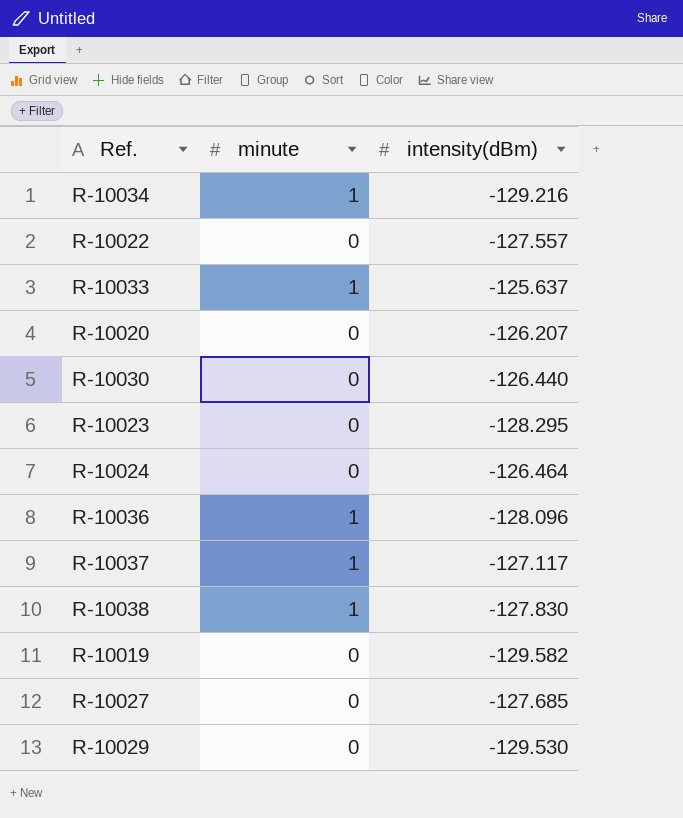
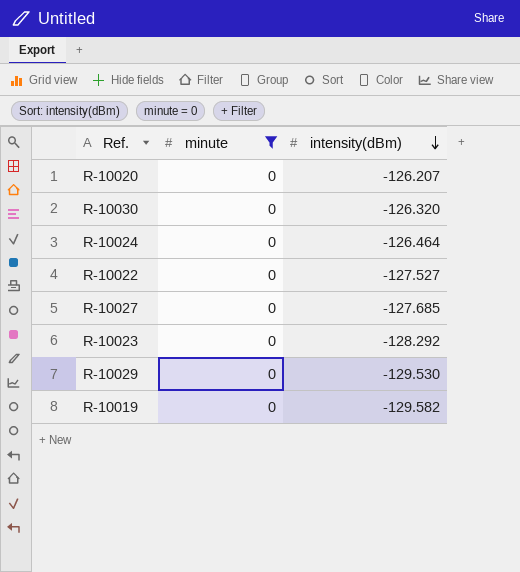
filter: none -> minute = 0
row order: none -> intensity(dBm) descending
R-10030 | intensity(dBm): -126.440 -> -126.320
R-10022 | intensity(dBm): -127.557 -> -127.527
R-10023 | intensity(dBm): -128.295 -> -128.292

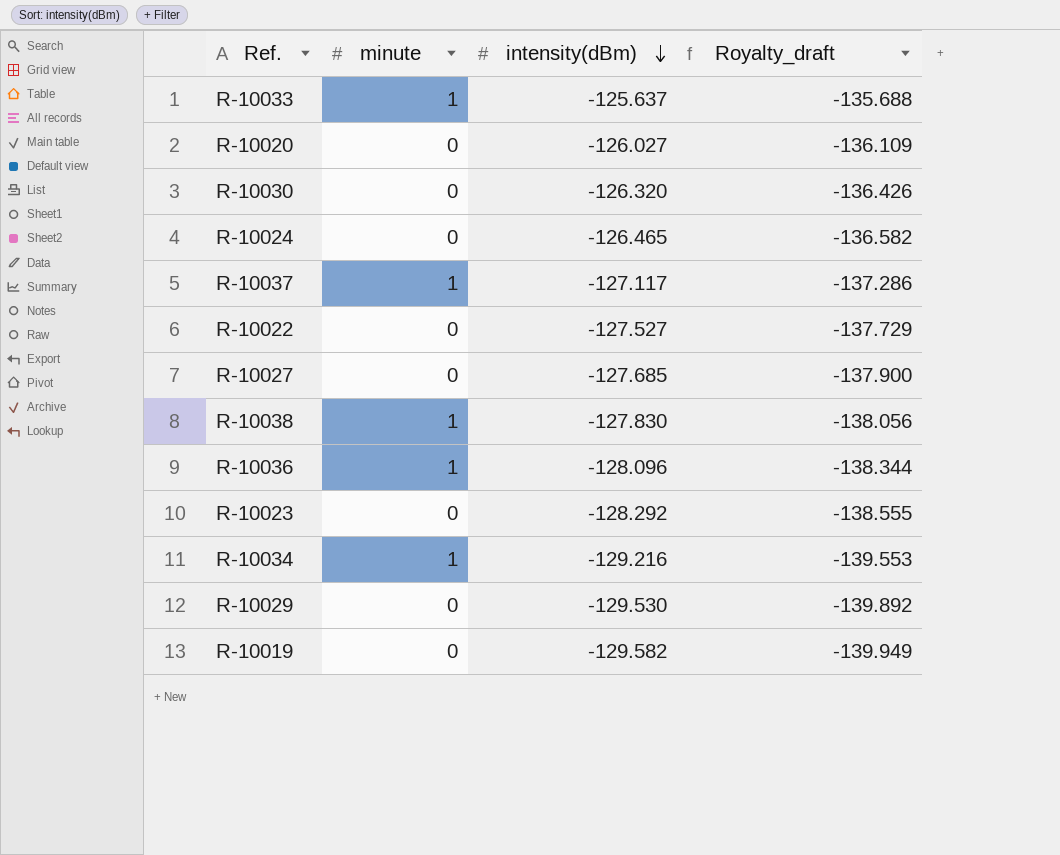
filter: minute = 0 -> none
column Royalty_draft | formula: none -> [intensity(dBm)] * 1.08
R-10020 | intensity(dBm): -126.207 -> -126.027
R-10024 | intensity(dBm): -126.464 -> -126.465

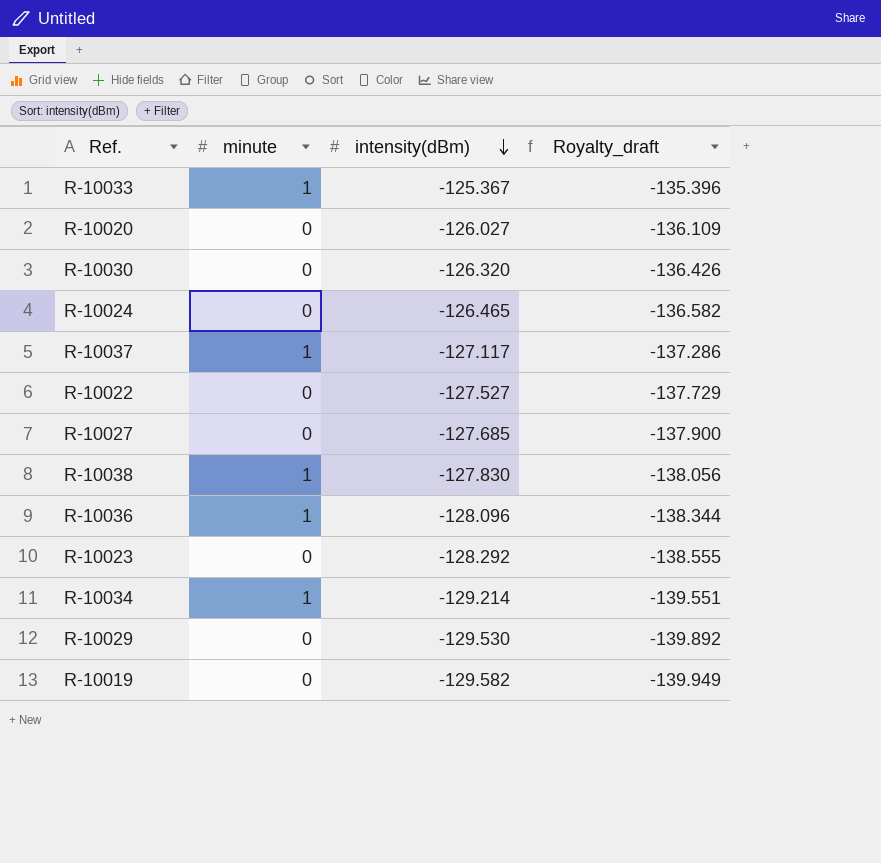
R-10033 | intensity(dBm): -125.637 -> -125.367
R-10033 | Royalty_draft: -135.688 -> -135.396
R-10034 | intensity(dBm): -129.216 -> -129.214
R-10034 | Royalty_draft: -139.553 -> -139.551

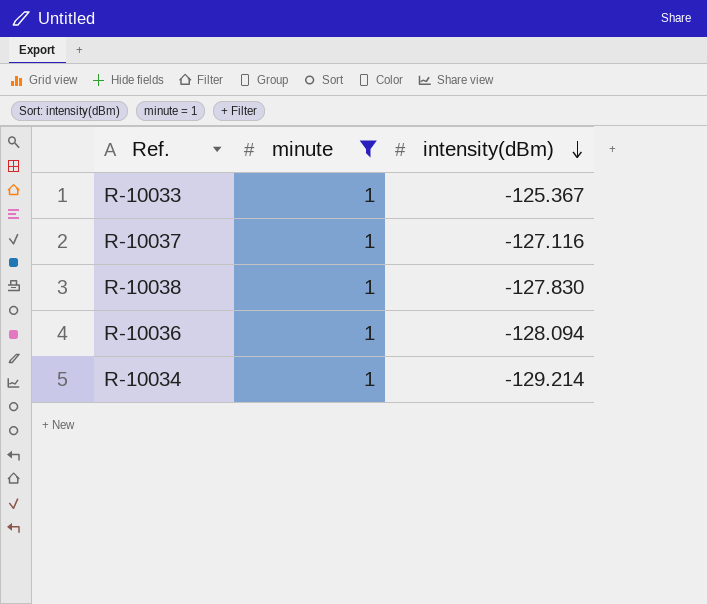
filter: none -> minute = 1
column Royalty_draft | formula: [intensity(dBm)] * 1.08 -> none
R-10037 | intensity(dBm): -127.117 -> -127.116
R-10036 | intensity(dBm): -128.096 -> -128.094

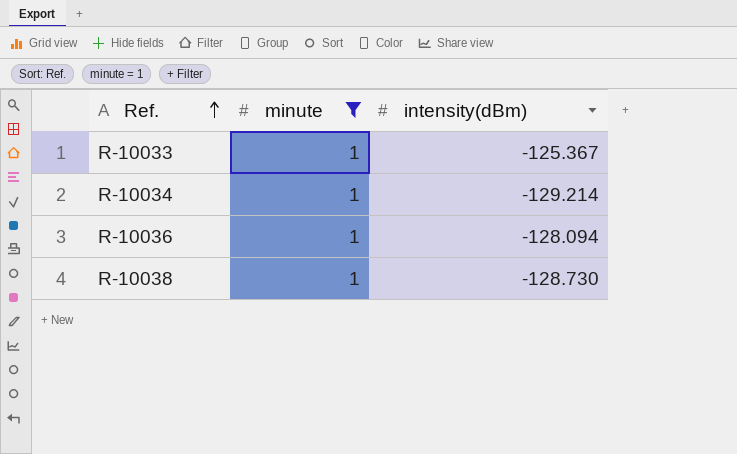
row order: intensity(dBm) descending -> Ref. ascending
row R-10037: 1 | -127.116 -> none
R-10038 | intensity(dBm): -127.830 -> -128.730

